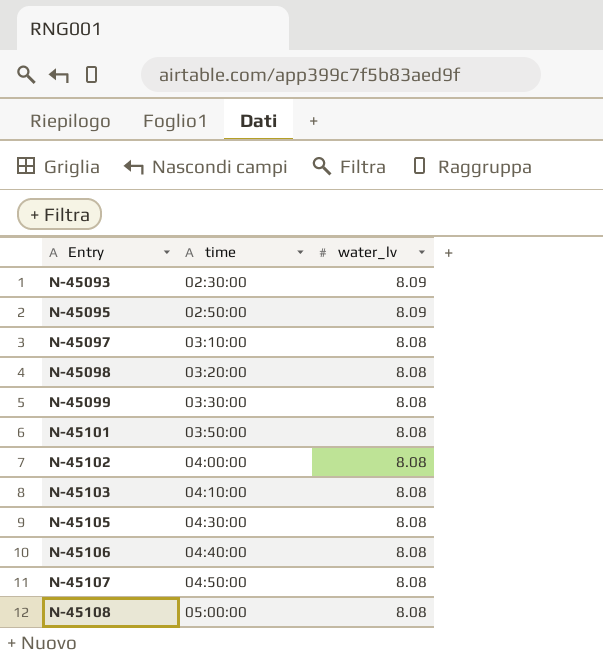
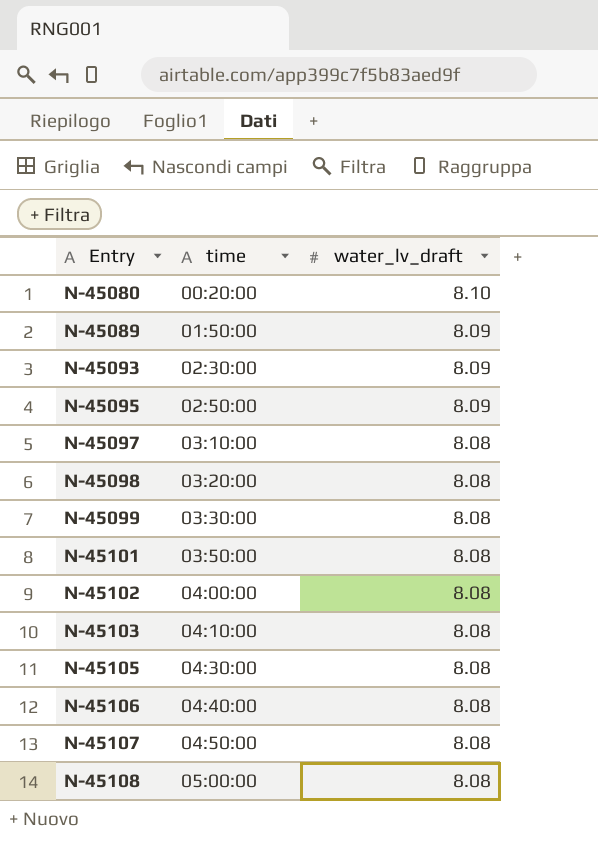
column name: water_lv -> water_lv_draft
row N-45080: none -> 00:20:00 | 8.10
row N-45089: none -> 01:50:00 | 8.09

